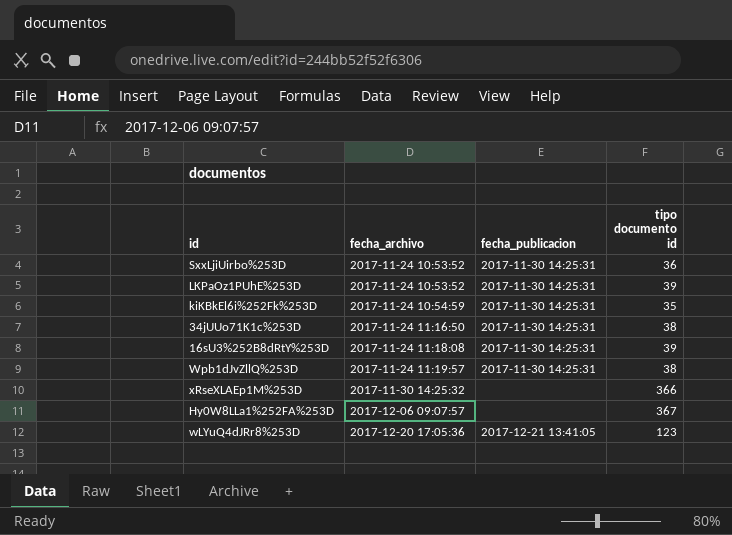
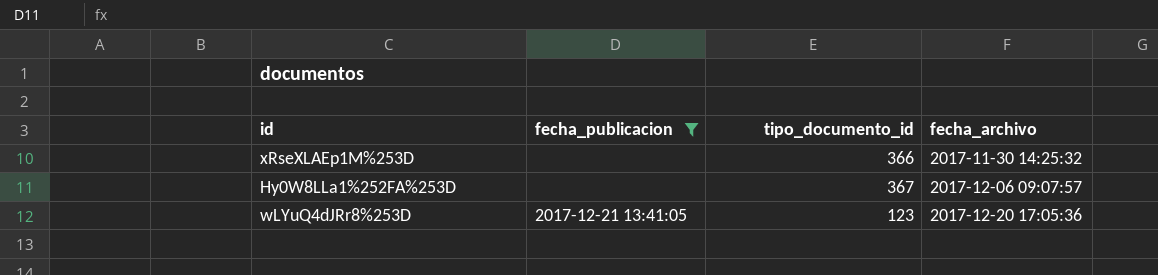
filter: none -> fecha_publicacion != 2017-11-30 14:25:31
column name: tipo documento id -> tipo_documento_id
column fecha_archivo | position: 2 -> 4

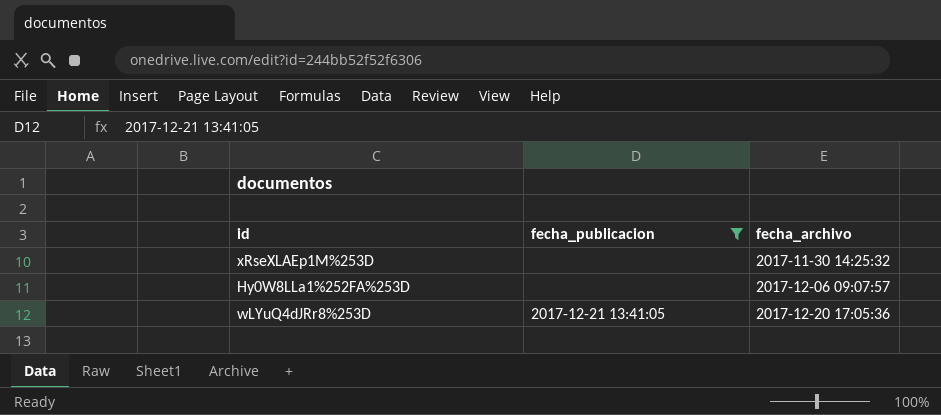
column tipo_documento_id | position: 3 -> none

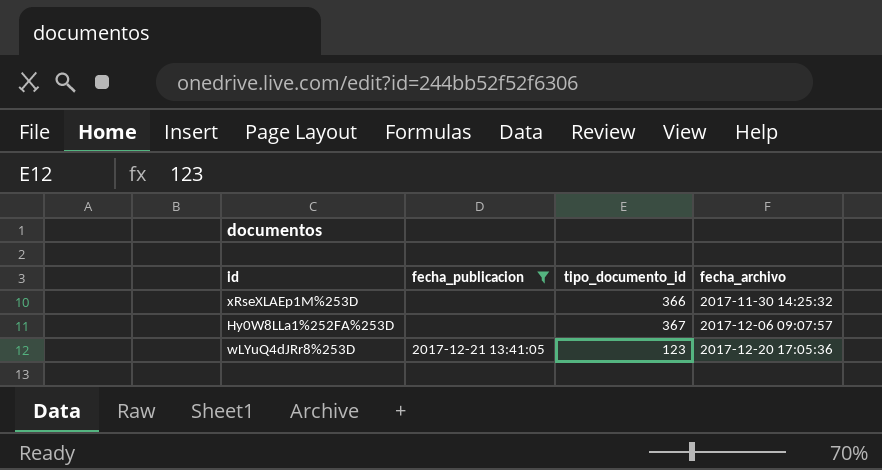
column tipo_documento_id | position: none -> 3

